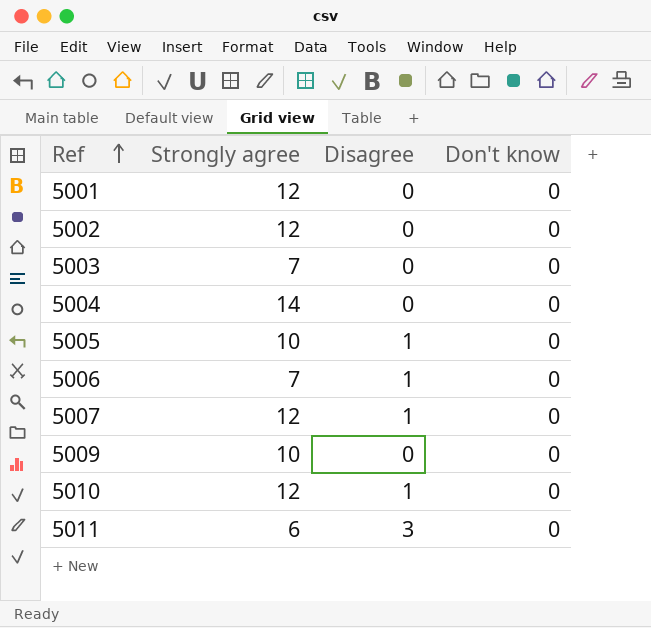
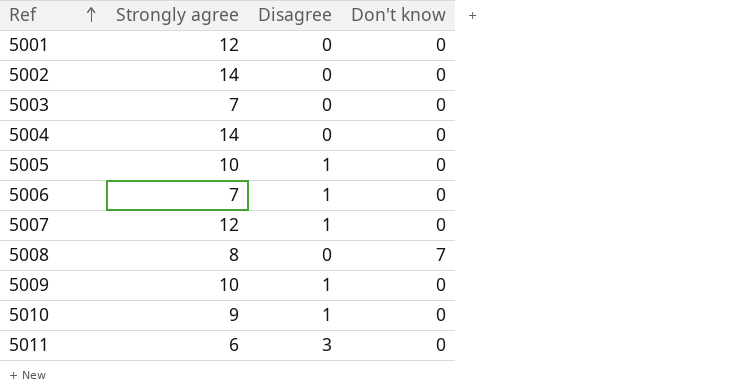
5002 | Strongly agree: 12 -> 14
row 5008: none -> 8 | 0 | 7
5009 | Disagree: 0 -> 1
5010 | Strongly agree: 12 -> 9

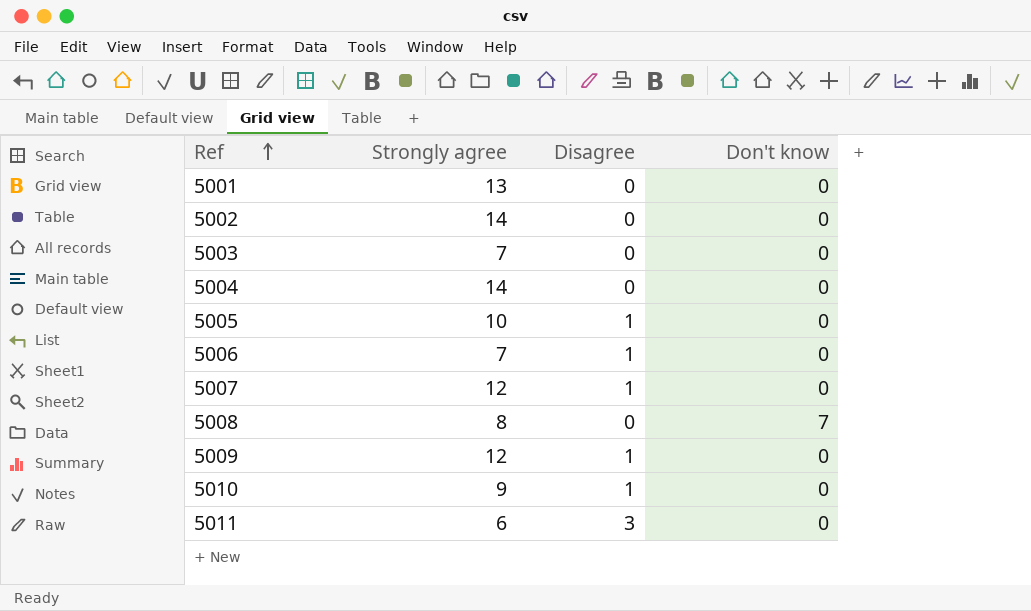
5001 | Strongly agree: 12 -> 13
5009 | Strongly agree: 10 -> 12

